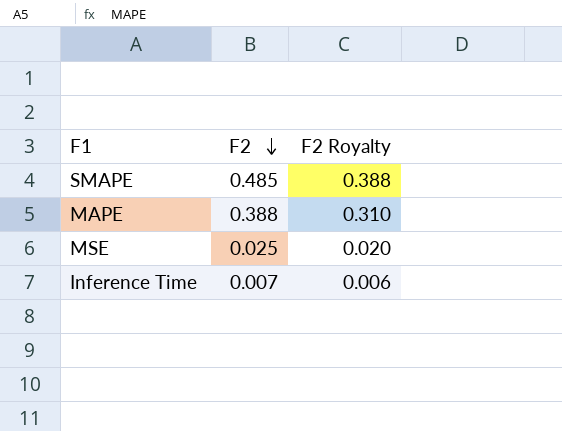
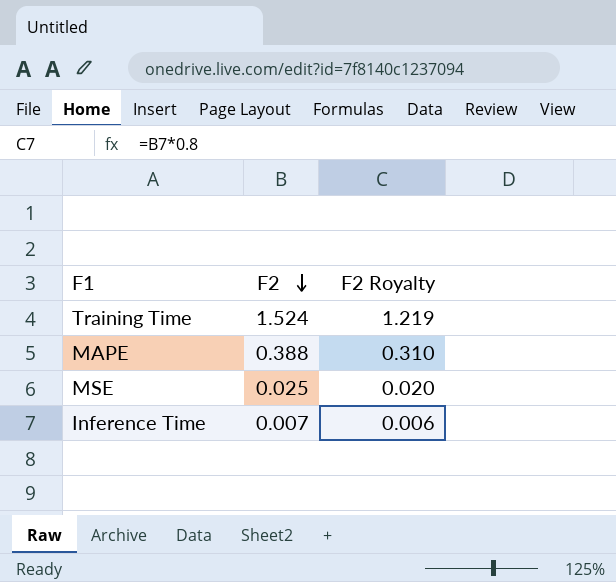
row SMAPE: 0.485 | 0.388 -> none
row Training Time: none -> 1.524 | 1.219

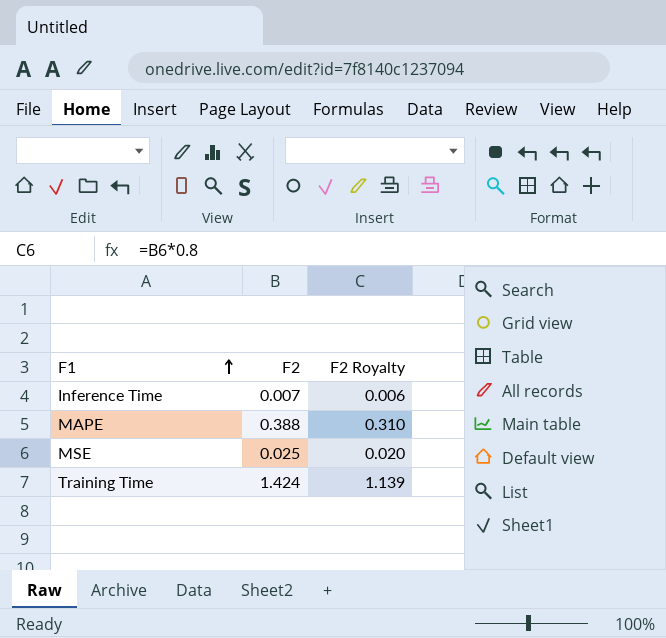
row order: F2 descending -> F1 ascending
Training Time | F2: 1.524 -> 1.424
Training Time | F2 Royalty: 1.219 -> 1.139

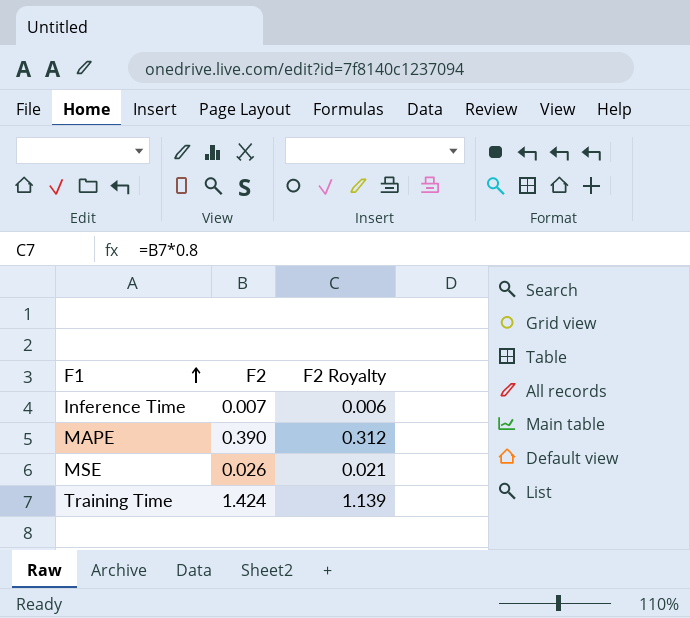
MAPE | F2: 0.388 -> 0.390
MAPE | F2 Royalty: 0.310 -> 0.312
MSE | F2: 0.025 -> 0.026
MSE | F2 Royalty: 0.020 -> 0.021

